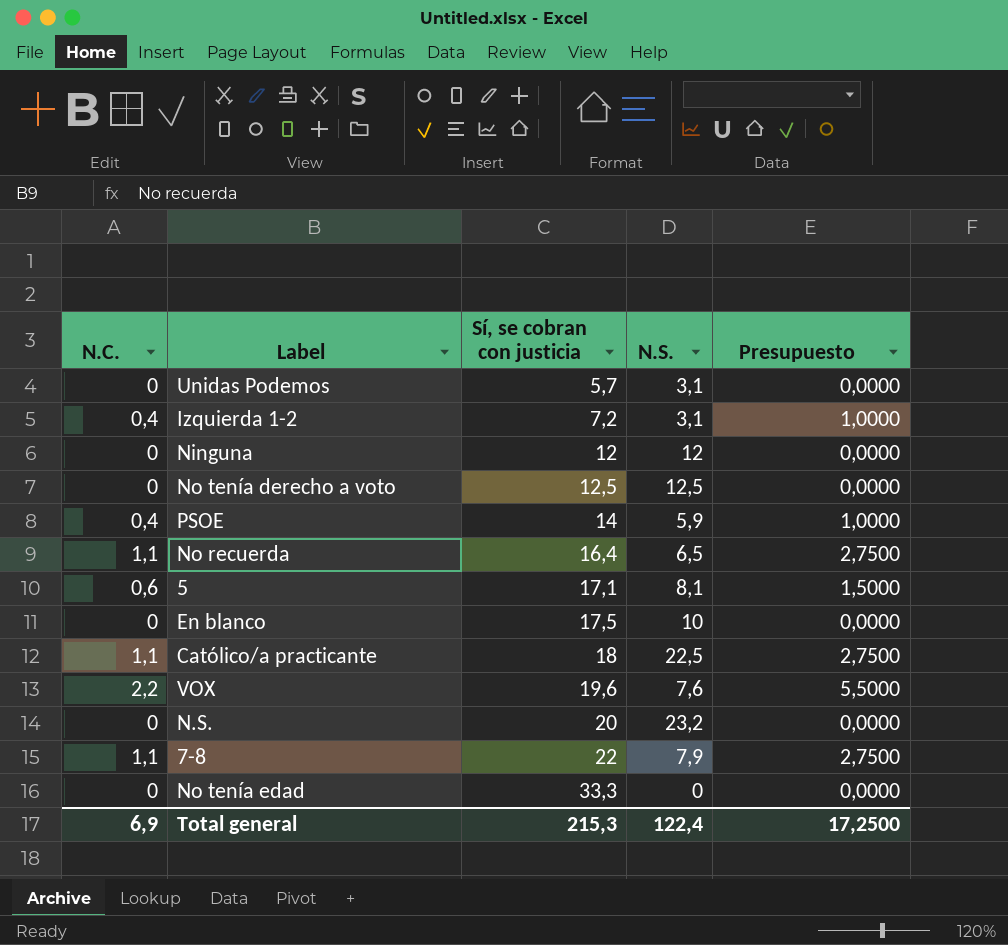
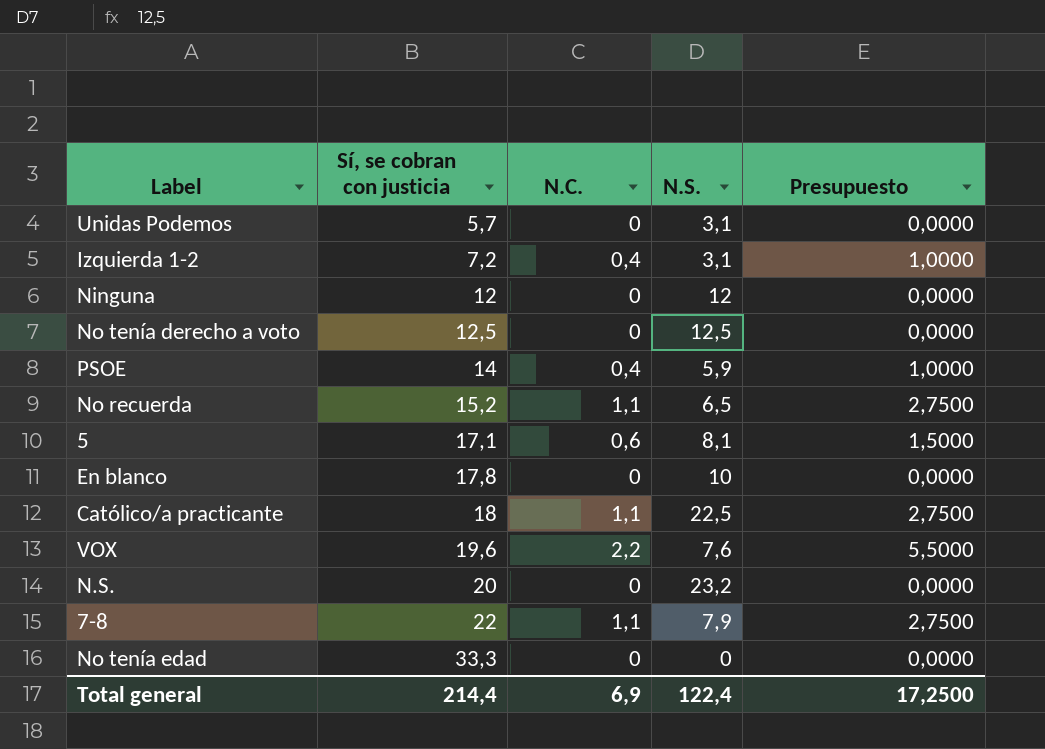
column N.C. | position: 1 -> 3
No recuerda | Sí, se cobran con justicia: 16,4 -> 15,2
En blanco | Sí, se cobran con justicia: 17,5 -> 17,8
Total general | Sí, se cobran con justicia: 215,3 -> 214,4

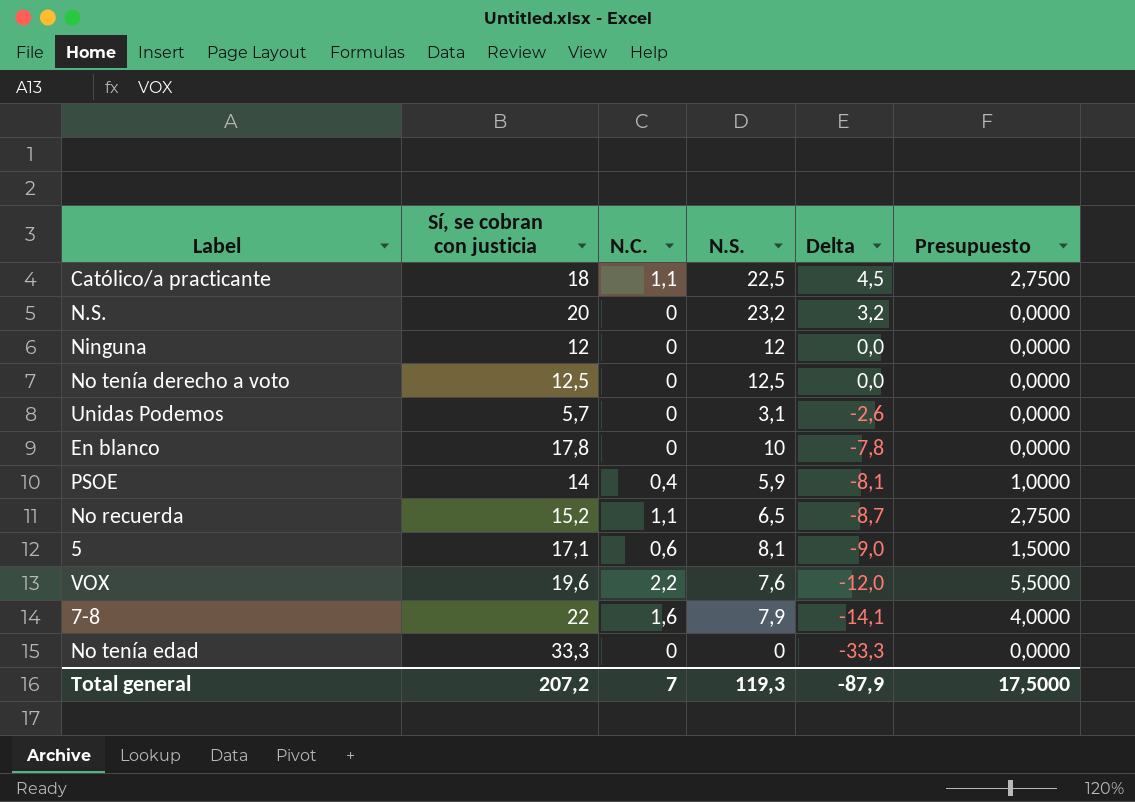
row order: Sí, se cobran con justicia ascending -> Delta descending
column Delta | formula: none -> [N.S.] - [Sí, se cobran con justicia]
row Izquierda 1-2: 7,2 | 0,4 | 3,1 | 1,0000 -> none
7-8 | N.C.: 1,1 -> 1,6
7-8 | Presupuesto: 2,7500 -> 4,0000
Total general | Sí, se cobran con justicia: 214,4 -> 207,2
Total general | N.C.: 6,9 -> 7
Total general | N.S.: 122,4 -> 119,3
Total general | Presupuesto: 17,2500 -> 17,5000

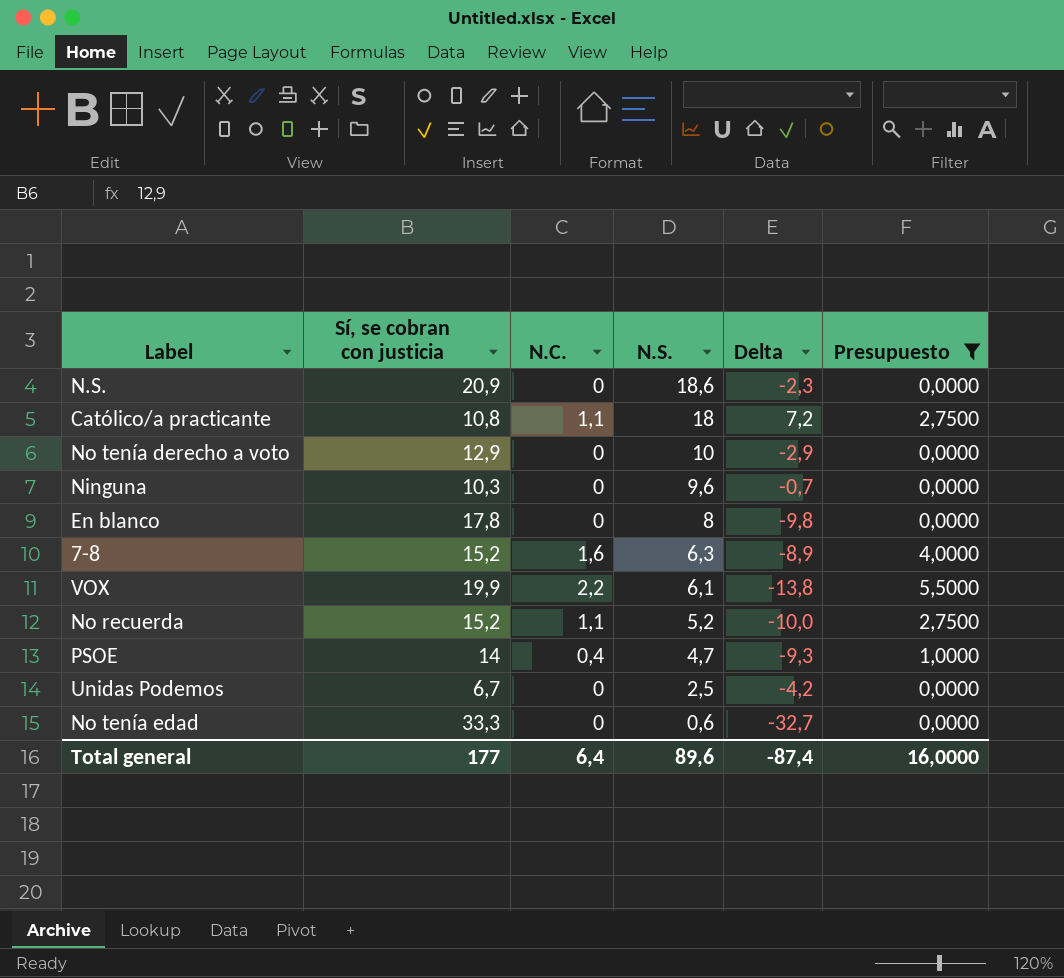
filter: none -> Presupuesto != 1,5000
row order: Delta descending -> N.S. descending
N.S. | Sí, se cobran con justicia: 20 -> 20,9
N.S. | N.S.: 23,2 -> 18,6
N.S. | Delta: 3,2 -> -2,3
Católico/a practicante | Sí, se cobran con justicia: 18 -> 10,8
Católico/a practicante | N.S.: 22,5 -> 18
Católico/a practicante | Delta: 4,5 -> 7,2
No tenía derecho a voto | Sí, se cobran con justicia: 12,5 -> 12,9
No tenía derecho a voto | N.S.: 12,5 -> 10
No tenía derecho a voto | Delta: 0,0 -> -2,9
Ninguna | Sí, se cobran con justicia: 12 -> 10,3
Ninguna | N.S.: 12 -> 9,6
Ninguna | Delta: 0,0 -> -0,7
En blanco | N.S.: 10 -> 8
En blanco | Delta: -7,8 -> -9,8
7-8 | Sí, se cobran con justicia: 22 -> 15,2
7-8 | N.S.: 7,9 -> 6,3
7-8 | Delta: -14,1 -> -8,9
VOX | Sí, se cobran con justicia: 19,6 -> 19,9
VOX | N.S.: 7,6 -> 6,1
VOX | Delta: -12,0 -> -13,8
No recuerda | N.S.: 6,5 -> 5,2
No recuerda | Delta: -8,7 -> -10,0
PSOE | N.S.: 5,9 -> 4,7
PSOE | Delta: -8,1 -> -9,3
Unidas Podemos | Sí, se cobran con justicia: 5,7 -> 6,7
Unidas Podemos | N.S.: 3,1 -> 2,5
Unidas Podemos | Delta: -2,6 -> -4,2
No tenía edad | N.S.: 0 -> 0,6
No tenía edad | Delta: -33,3 -> -32,7
Total general | Sí, se cobran con justicia: 207,2 -> 177
Total general | N.C.: 7 -> 6,4
Total general | N.S.: 119,3 -> 89,6
Total general | Delta: -87,9 -> -87,4
Total general | Presupuesto: 17,5000 -> 16,0000

